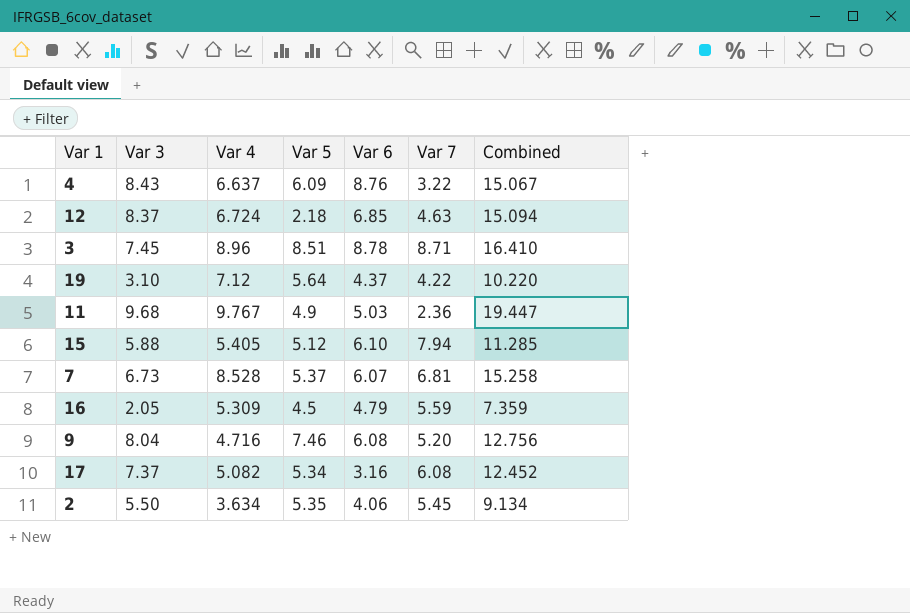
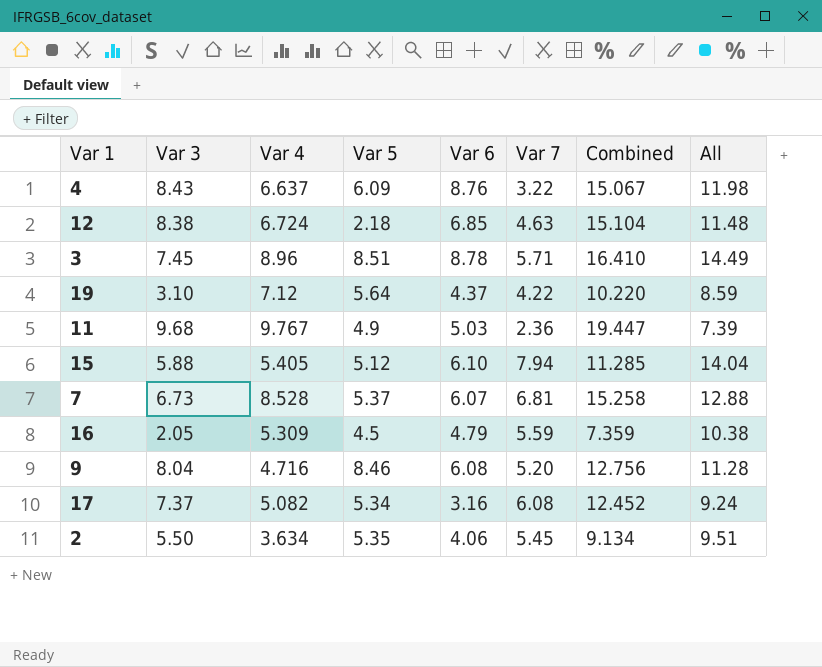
column All | formula: none -> [Var 6] + [Var 7]
12 | Var 3: 8.37 -> 8.38
12 | Combined: 15.094 -> 15.104
3 | Var 7: 8.71 -> 5.71
9 | Var 5: 7.46 -> 8.46

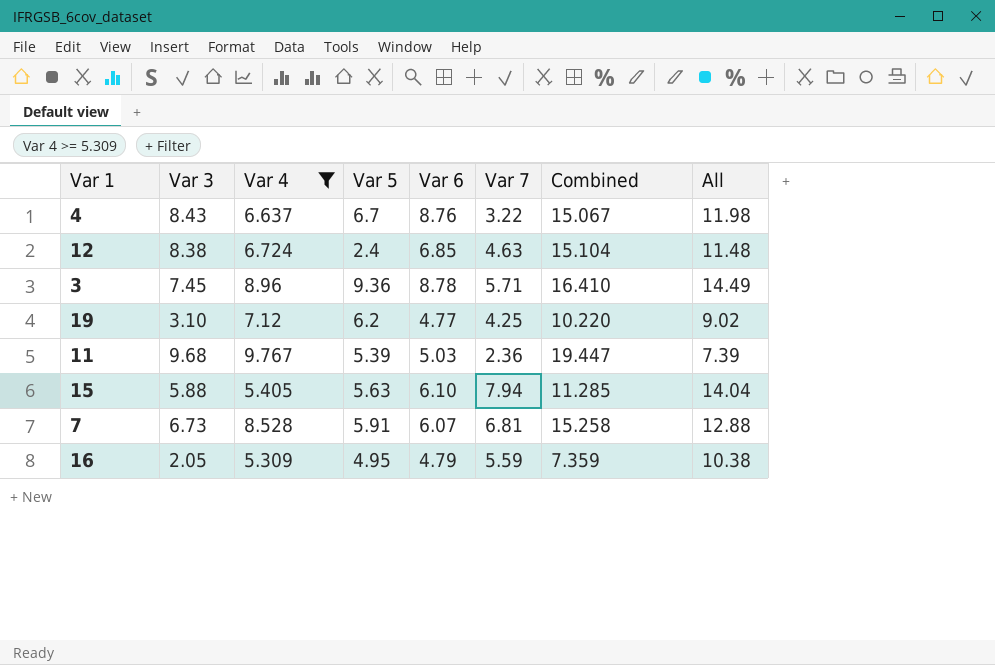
filter: none -> Var 4 >= 5.309
4 | Var 5: 6.09 -> 6.7
12 | Var 5: 2.18 -> 2.4
3 | Var 5: 8.51 -> 9.36
19 | Var 5: 5.64 -> 6.2
19 | Var 6: 4.37 -> 4.77
19 | Var 7: 4.22 -> 4.25
19 | All: 8.59 -> 9.02
11 | Var 5: 4.9 -> 5.39
15 | Var 5: 5.12 -> 5.63
7 | Var 5: 5.37 -> 5.91
16 | Var 5: 4.5 -> 4.95

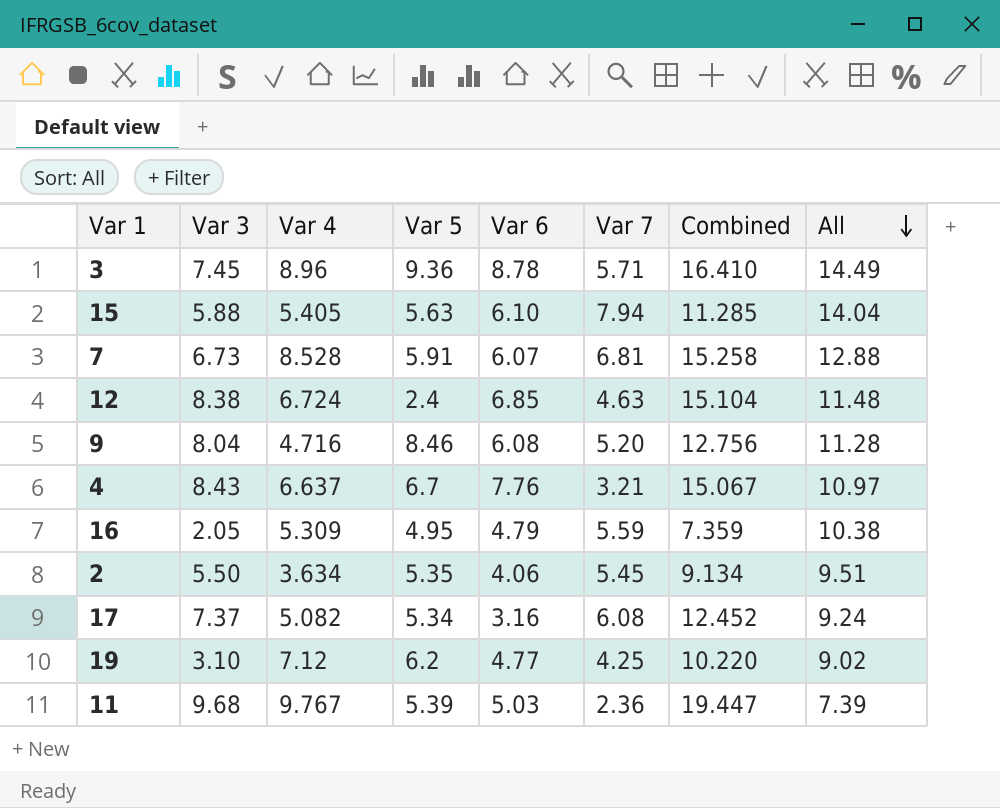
filter: Var 4 >= 5.309 -> none
row order: none -> All descending
4 | Var 6: 8.76 -> 7.76
4 | Var 7: 3.22 -> 3.21
4 | All: 11.98 -> 10.97

